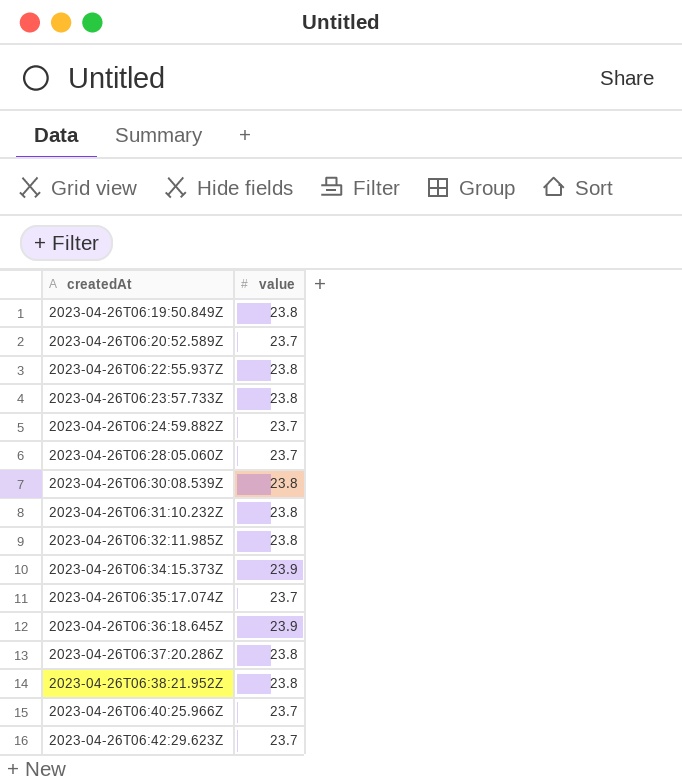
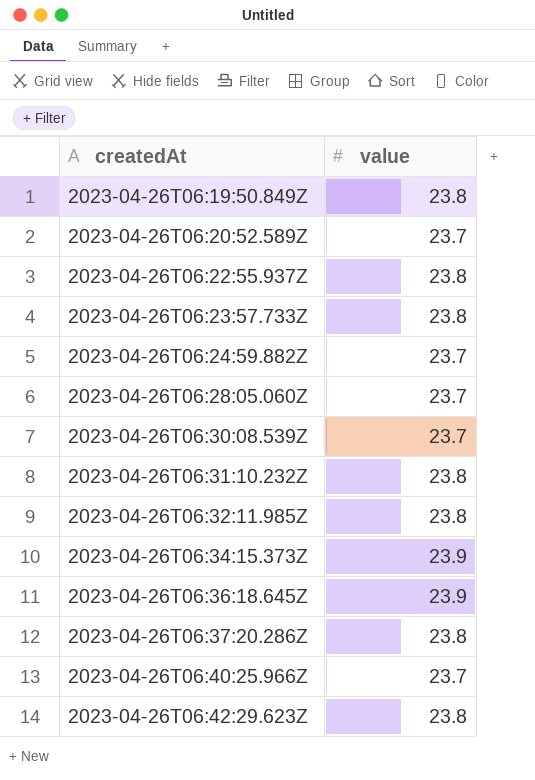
row 2023-04-26T06:35:17.074Z: 23.7 -> none
row 2023-04-26T06:38:21.952Z: 23.8 -> none
2023-04-26T06:30:08.539Z | value: 23.8 -> 23.7
2023-04-26T06:42:29.623Z | value: 23.7 -> 23.8

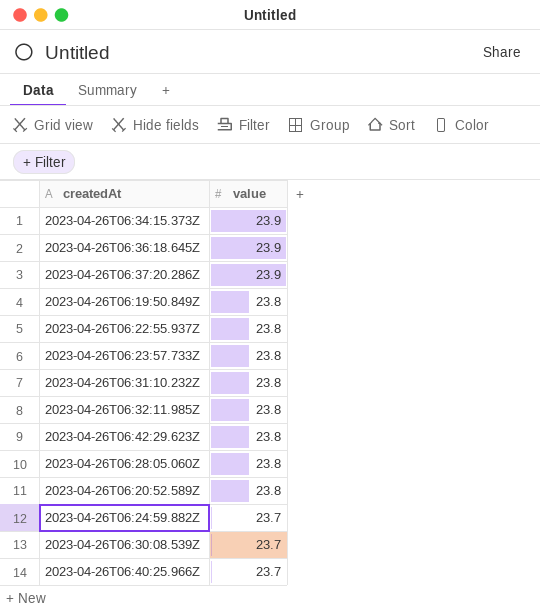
row order: createdAt ascending -> value descending
2023-04-26T06:37:20.286Z | value: 23.8 -> 23.9
2023-04-26T06:28:05.060Z | value: 23.7 -> 23.8
2023-04-26T06:20:52.589Z | value: 23.7 -> 23.8

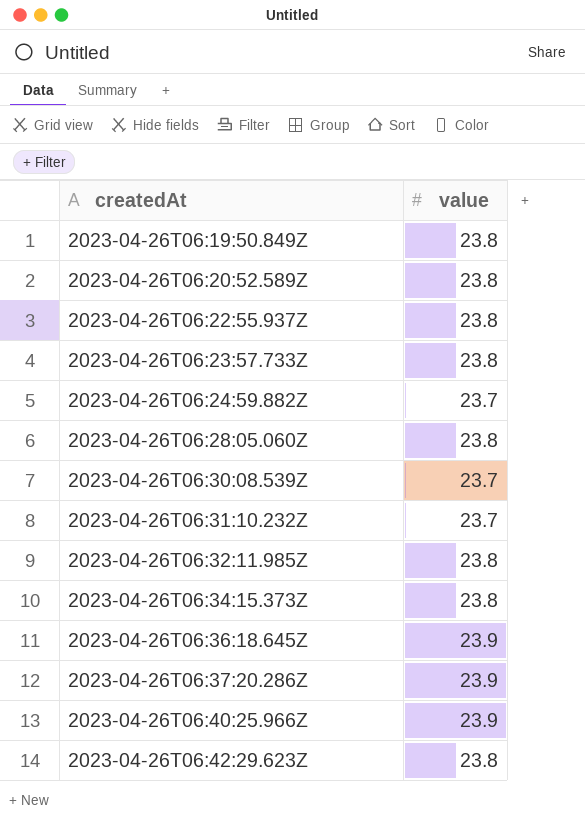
row order: value descending -> createdAt ascending
2023-04-26T06:31:10.232Z | value: 23.8 -> 23.7
2023-04-26T06:34:15.373Z | value: 23.9 -> 23.8
2023-04-26T06:40:25.966Z | value: 23.7 -> 23.9

